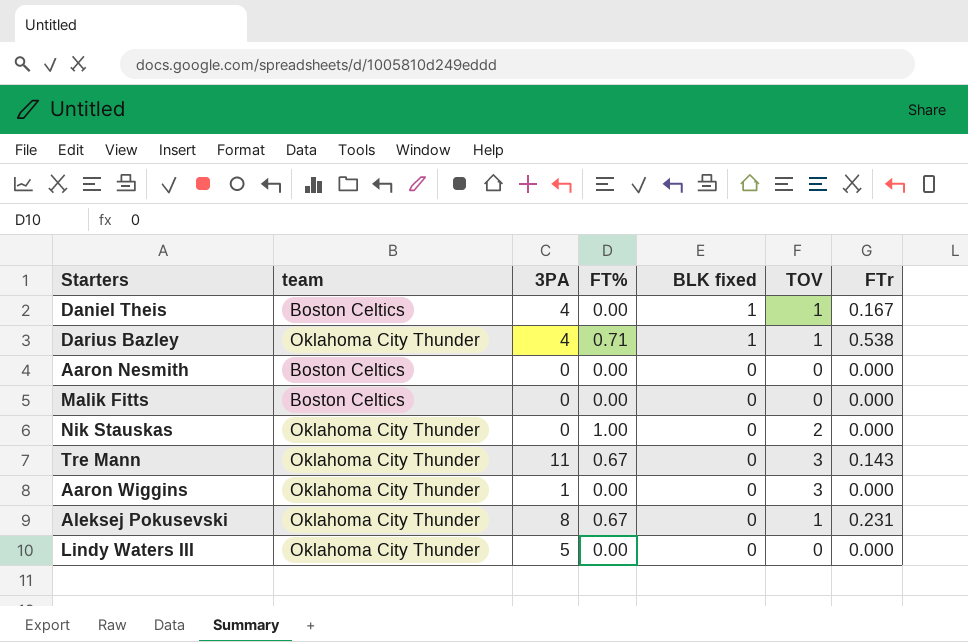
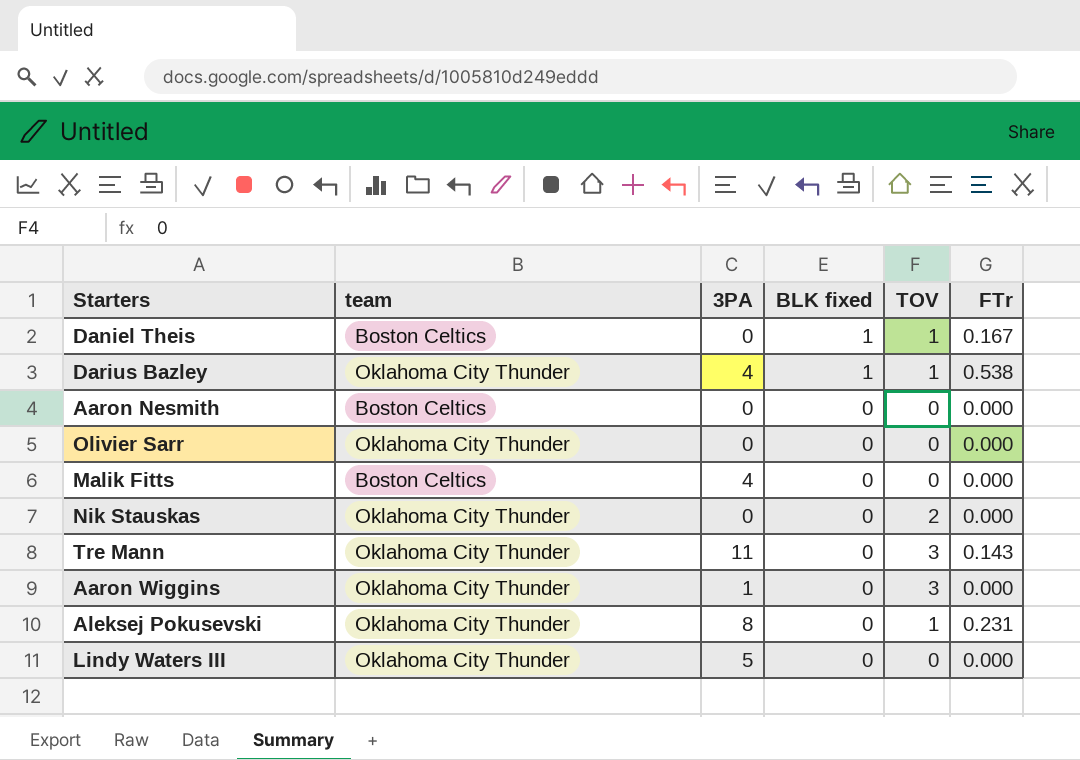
column FT% | position: 4 -> none
Daniel Theis | 3PA: 4 -> 0
row Olivier Sarr: none -> Oklahoma City Thunder | 0 | 0 | 0 | 0.000
Malik Fitts | 3PA: 0 -> 4

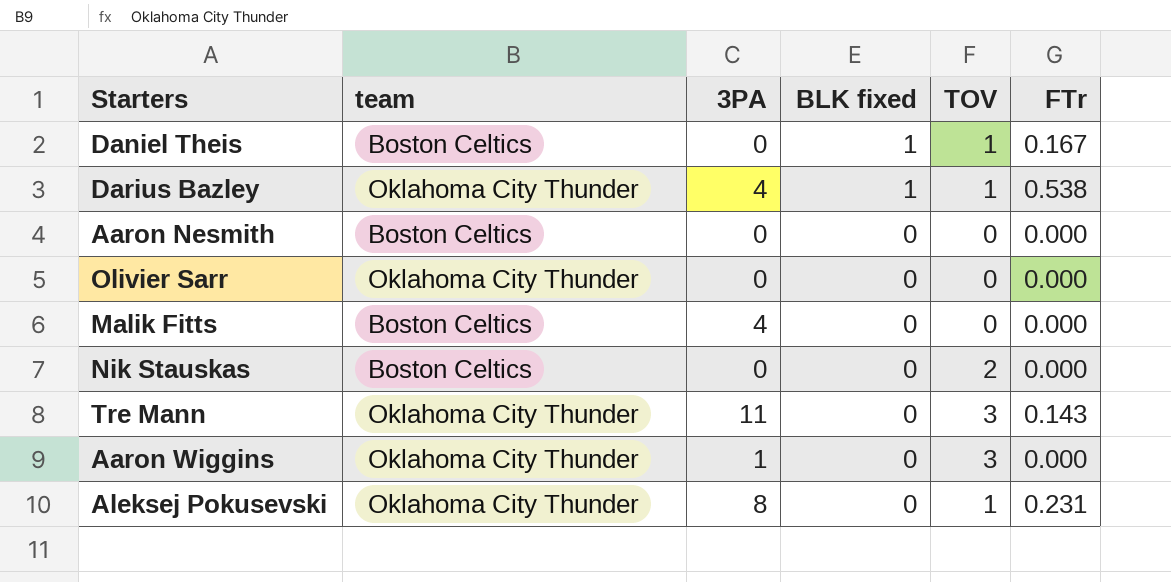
row Lindy Waters III: Oklahoma City Thunder | 5 | 0 | 0 | 0.000 -> none
Nik Stauskas | team: Oklahoma City Thunder -> Boston Celtics

